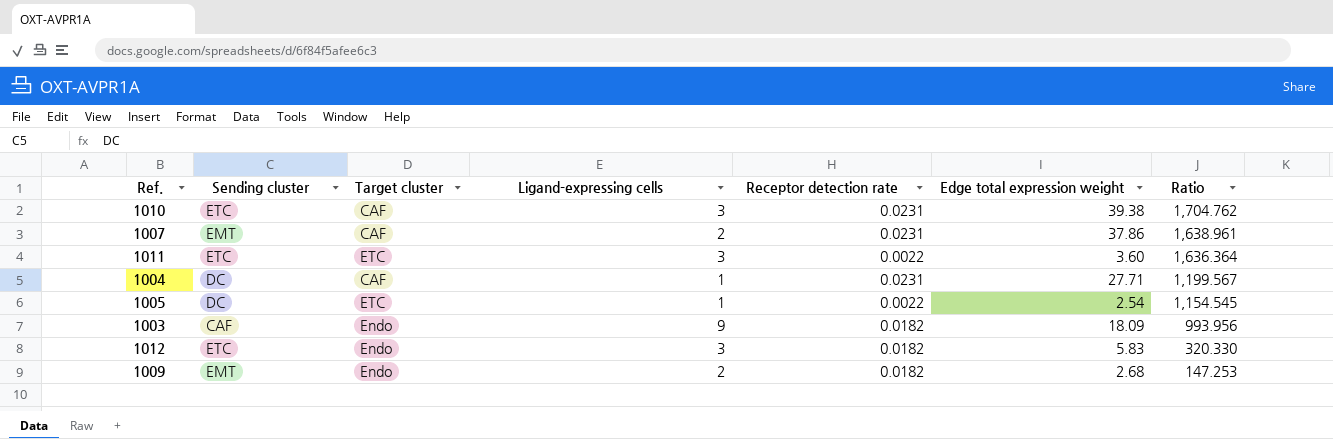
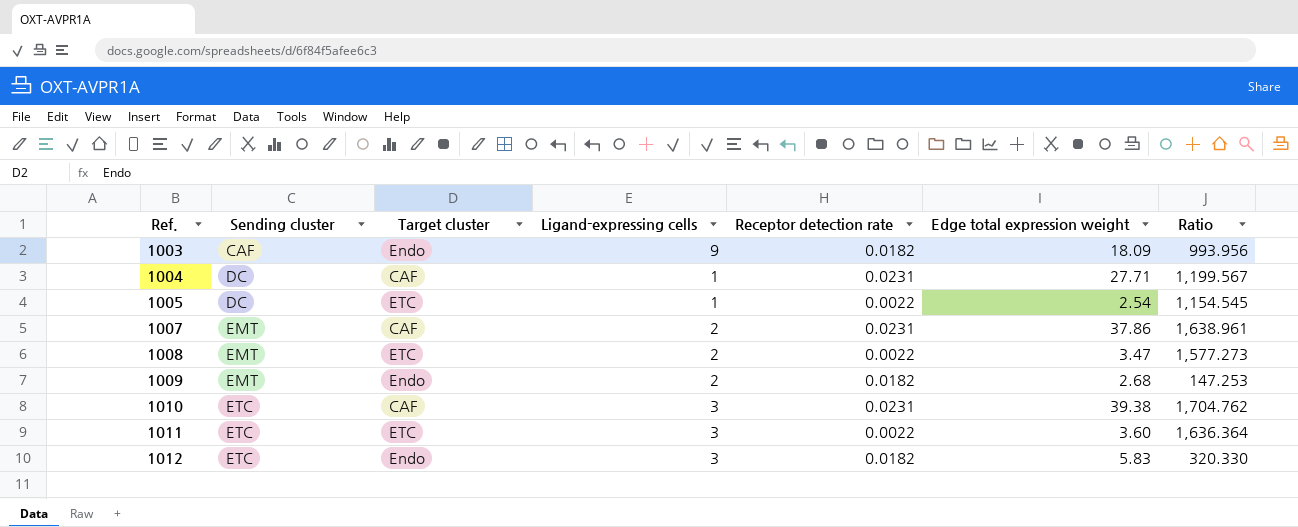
row order: Ratio descending -> Ref. ascending
row 1008: none -> EMT | ETC | 2 | 0.0022 | 3.47 | 1,577.273

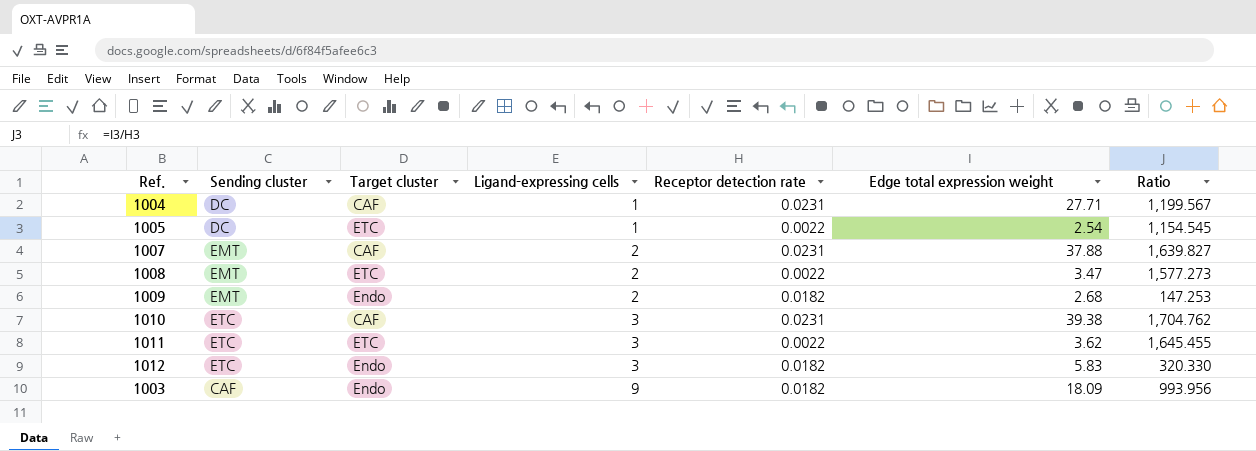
row order: Ref. ascending -> Ligand-expressing cells ascending
1007 | Edge total expression weight: 37.86 -> 37.88
1007 | Ratio: 1,638.961 -> 1,639.827
1011 | Edge total expression weight: 3.60 -> 3.62
1011 | Ratio: 1,636.364 -> 1,645.455

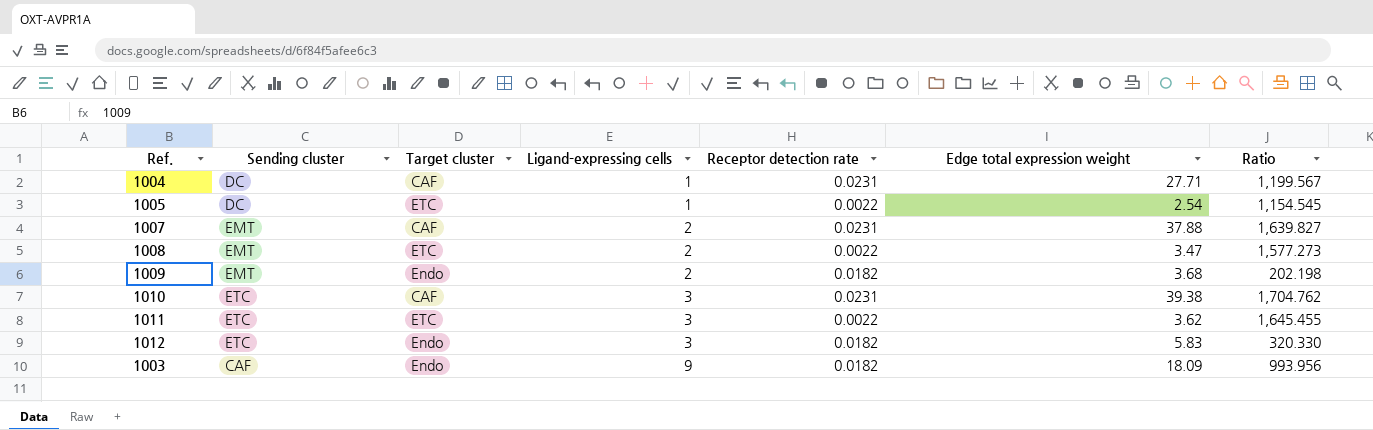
1009 | Edge total expression weight: 2.68 -> 3.68
1009 | Ratio: 147.253 -> 202.198

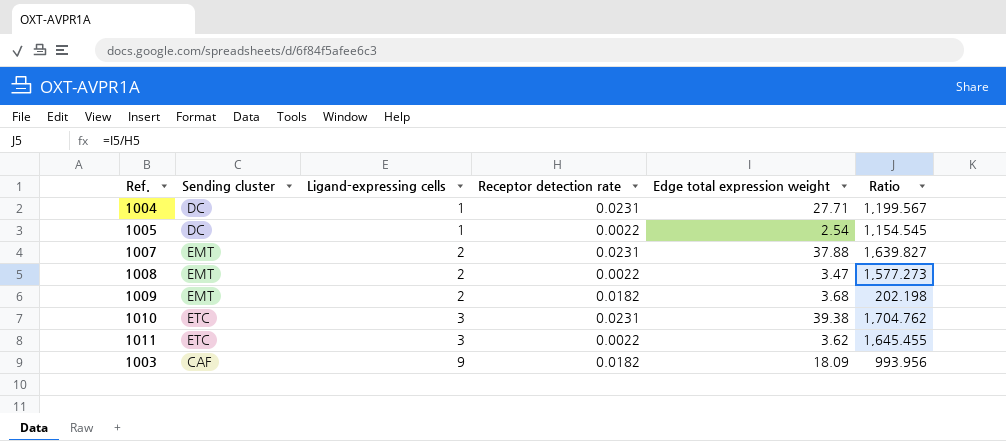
column Target cluster | position: 3 -> none
row 1012: ETC | Endo | 3 | 0.0182 | 5.83 | 320.330 -> none

